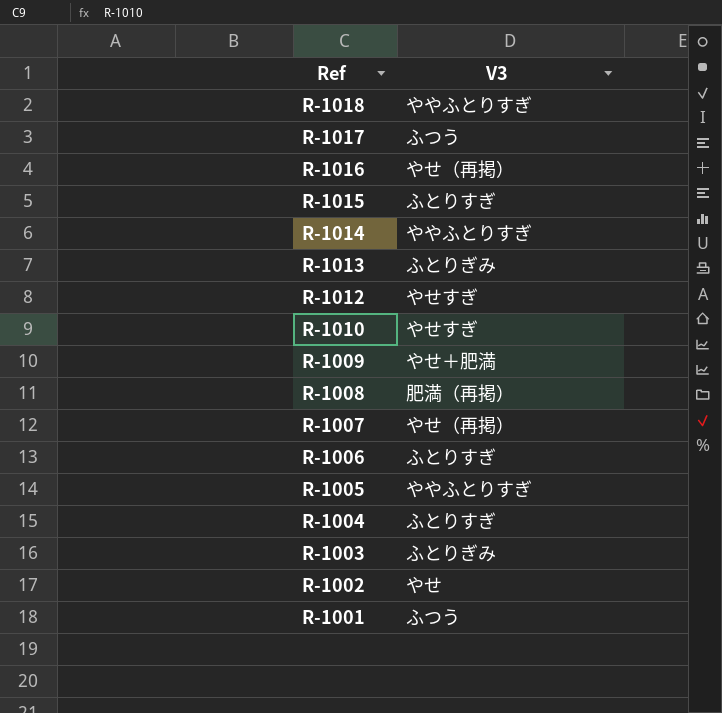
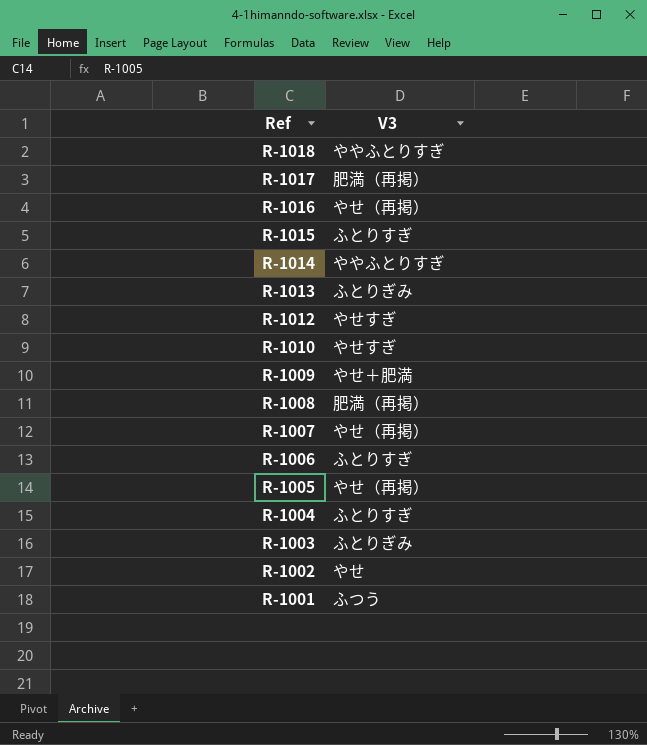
R-1017 | V3: ふつう -> 肥満（再掲）
R-1005 | V3: ややふとりすぎ -> やせ（再掲）

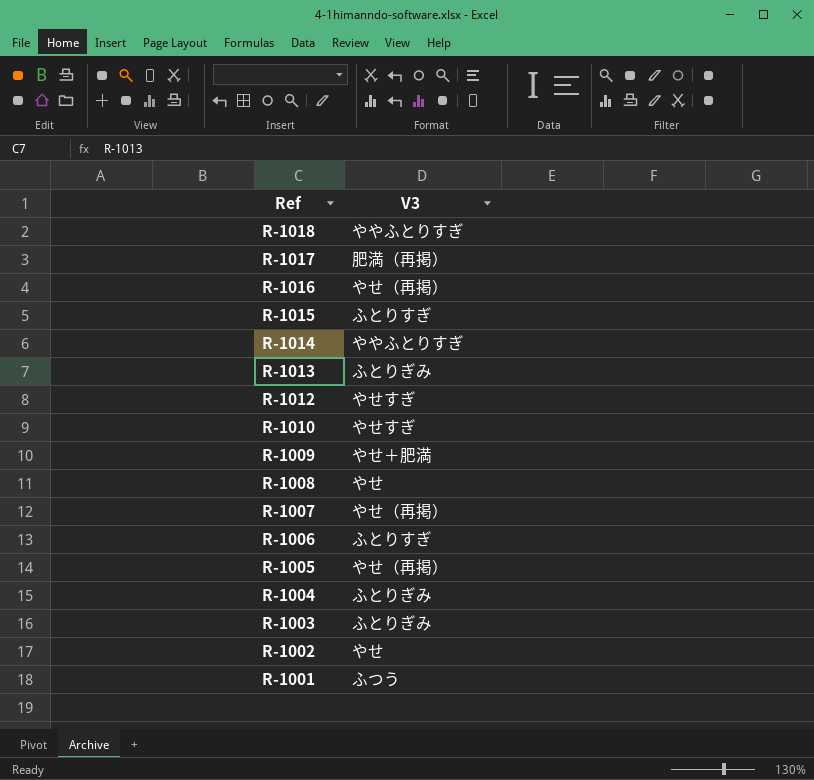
R-1008 | V3: 肥満（再掲） -> やせ
R-1004 | V3: ふとりすぎ -> ふとりぎみ

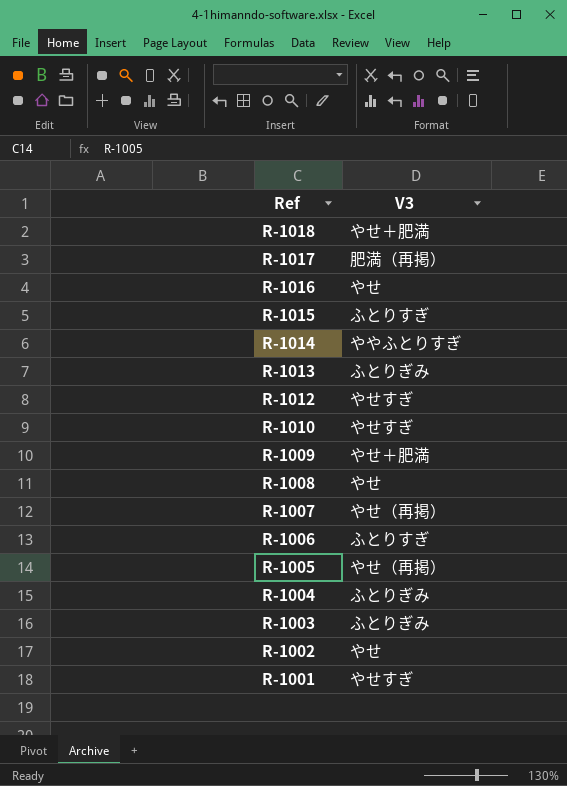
R-1018 | V3: ややふとりすぎ -> やせ＋肥満
R-1016 | V3: やせ（再掲） -> やせ
R-1001 | V3: ふつう -> やせすぎ

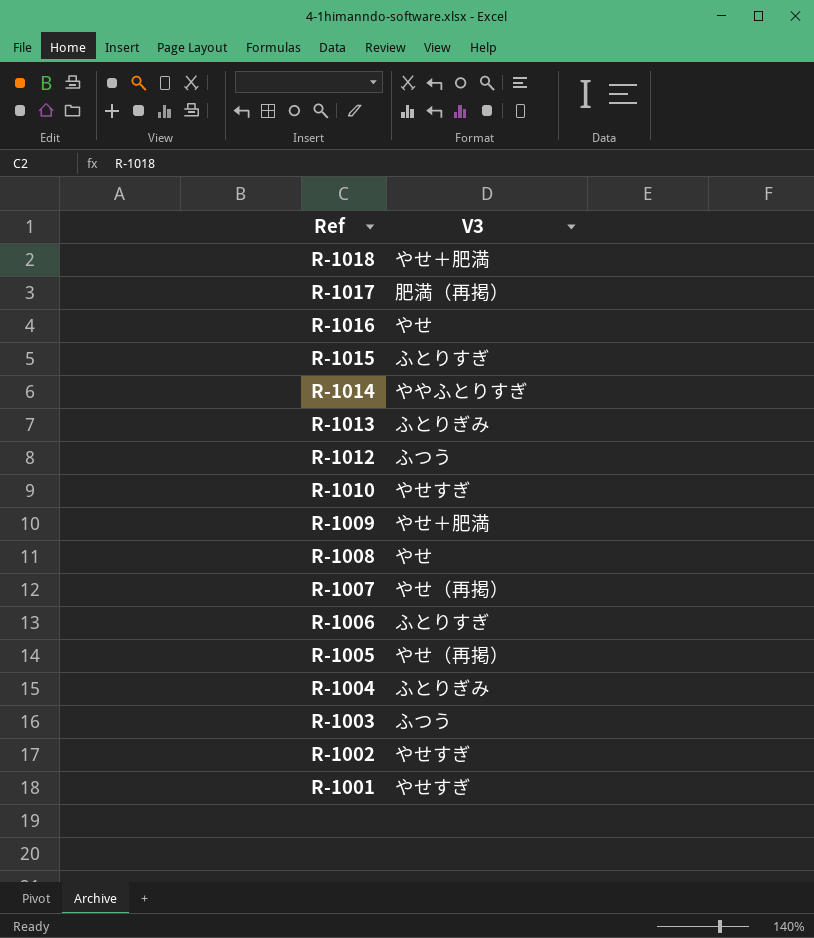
R-1012 | V3: やせすぎ -> ふつう
R-1003 | V3: ふとりぎみ -> ふつう
R-1002 | V3: やせ -> やせすぎ

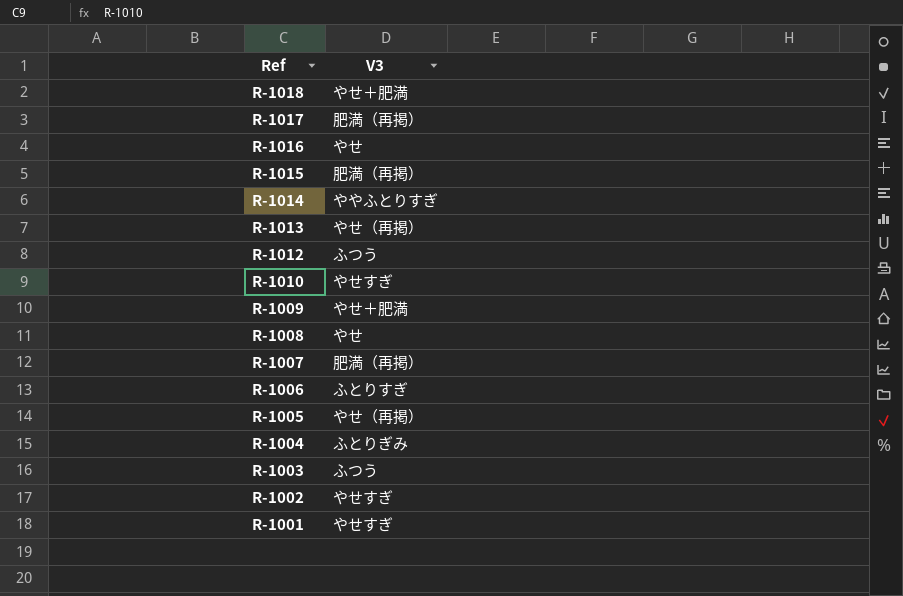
R-1015 | V3: ふとりすぎ -> 肥満（再掲）
R-1013 | V3: ふとりぎみ -> やせ（再掲）
R-1007 | V3: やせ（再掲） -> 肥満（再掲）

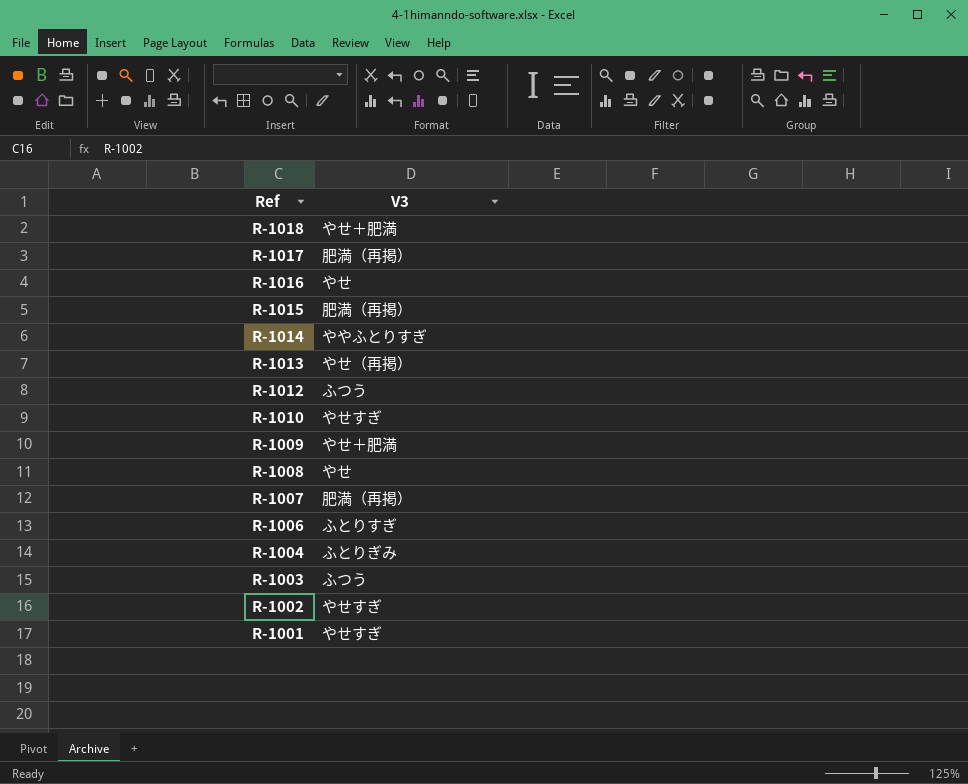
row R-1005: やせ（再掲） -> none

